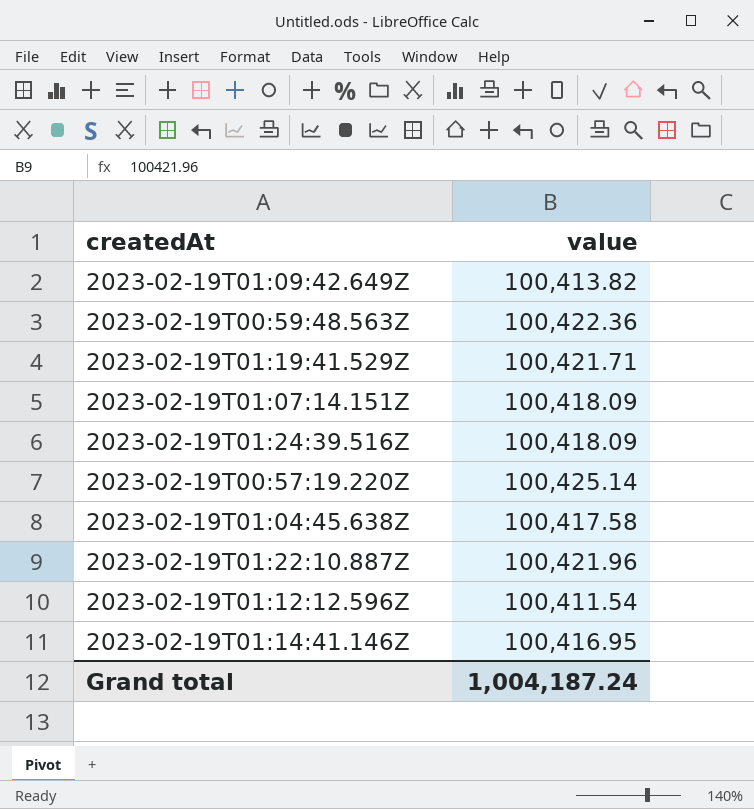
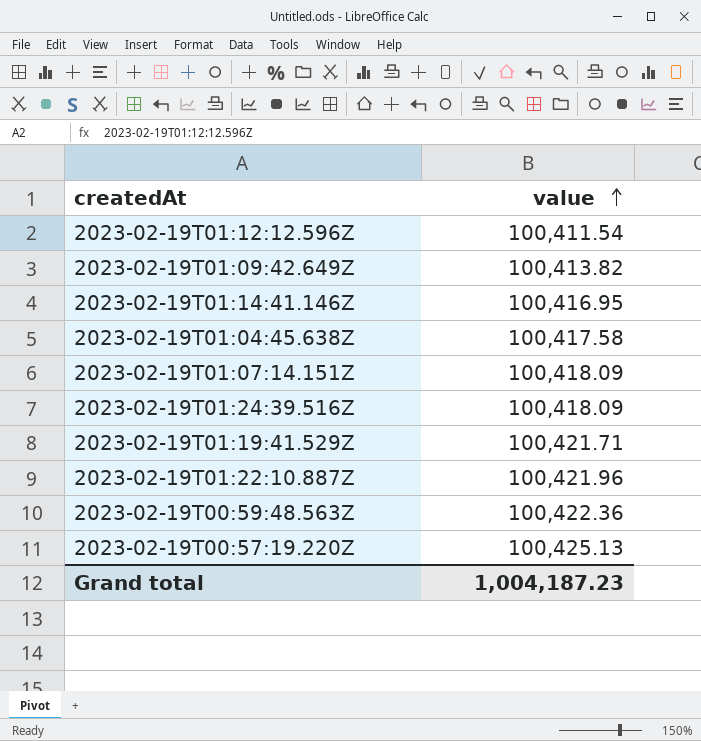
row order: none -> value ascending
2023-02-19T00:57:19.220Z | value: 100,425.14 -> 100,425.13
Grand total | value: 1,004,187.24 -> 1,004,187.23

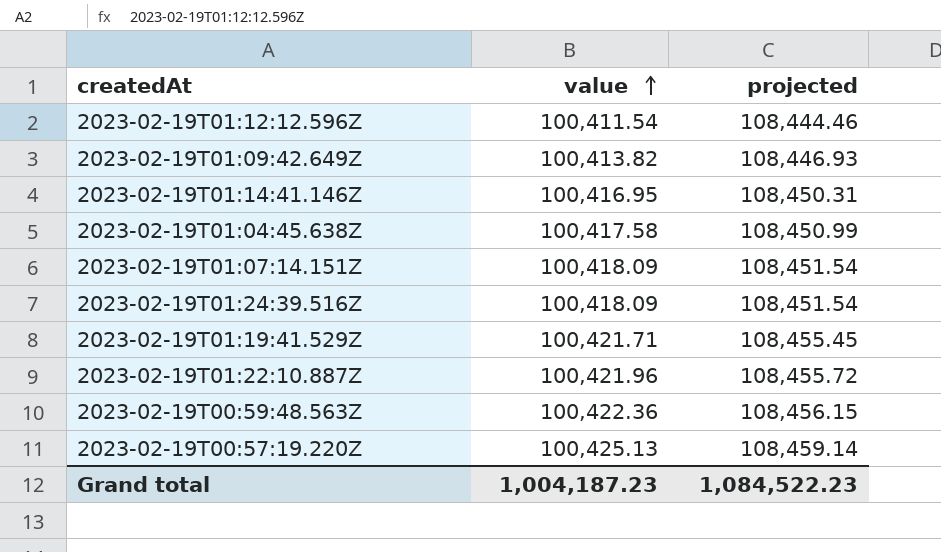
column projected | formula: none -> [value] * 1.08

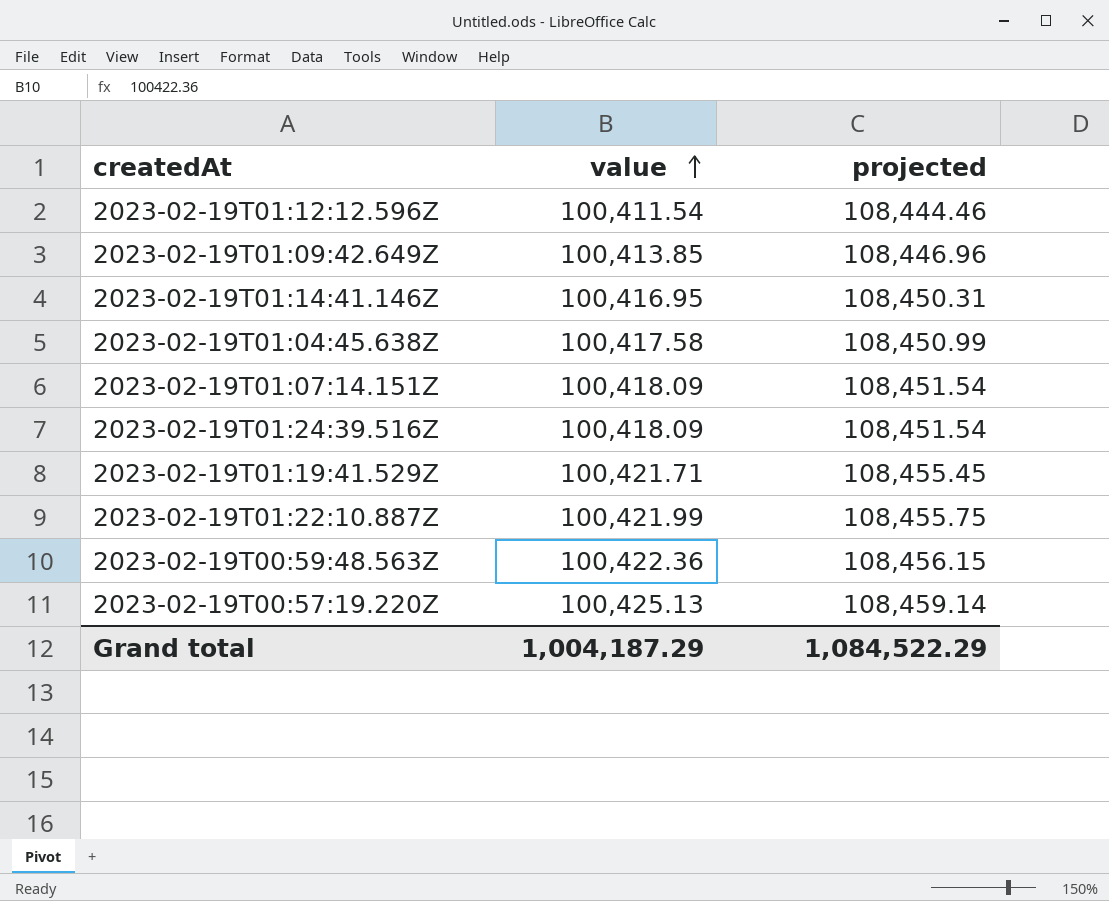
2023-02-19T01:09:42.649Z | value: 100,413.82 -> 100,413.85
2023-02-19T01:09:42.649Z | projected: 108,446.93 -> 108,446.96
2023-02-19T01:22:10.887Z | value: 100,421.96 -> 100,421.99
2023-02-19T01:22:10.887Z | projected: 108,455.72 -> 108,455.75
Grand total | value: 1,004,187.23 -> 1,004,187.29
Grand total | projected: 1,084,522.23 -> 1,084,522.29

